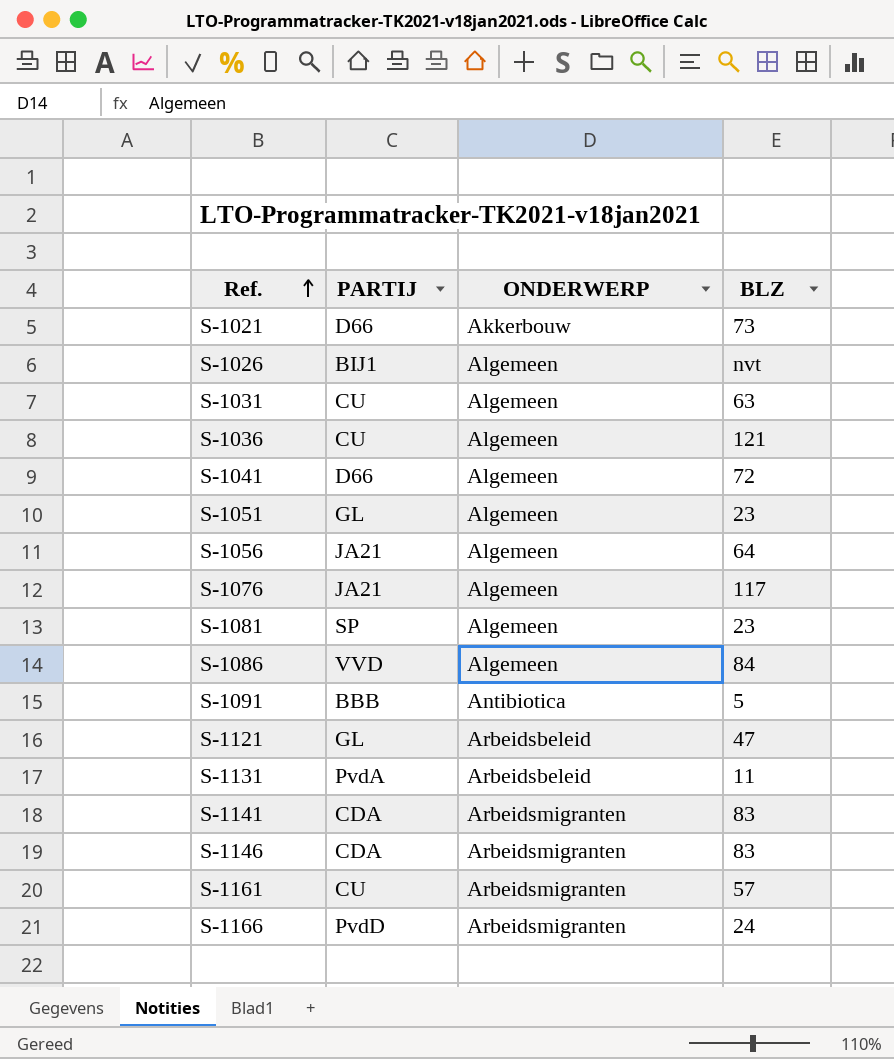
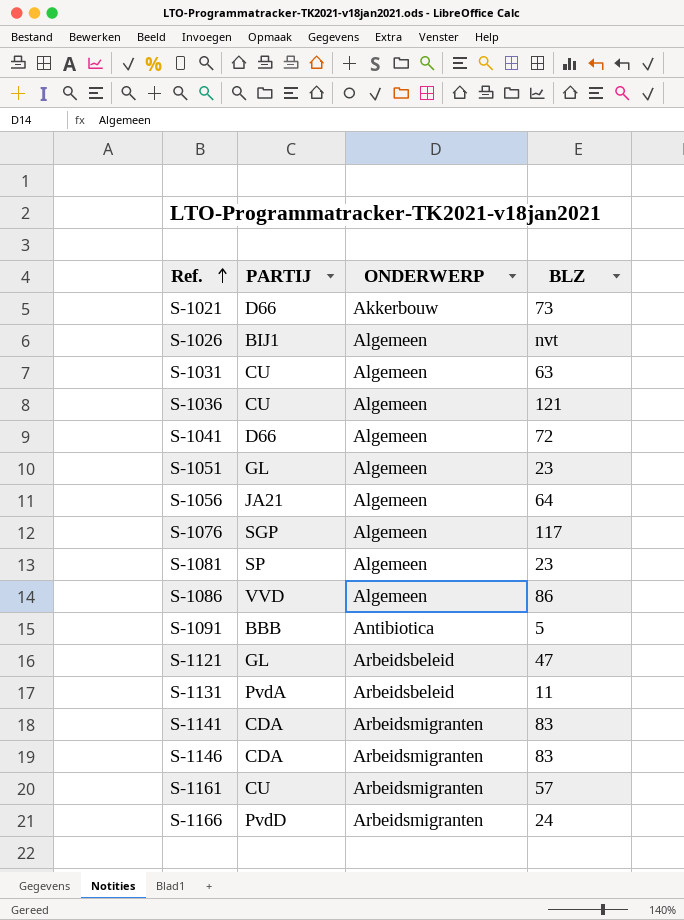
S-1076 | PARTIJ: JA21 -> SGP
S-1086 | BLZ: 84 -> 86

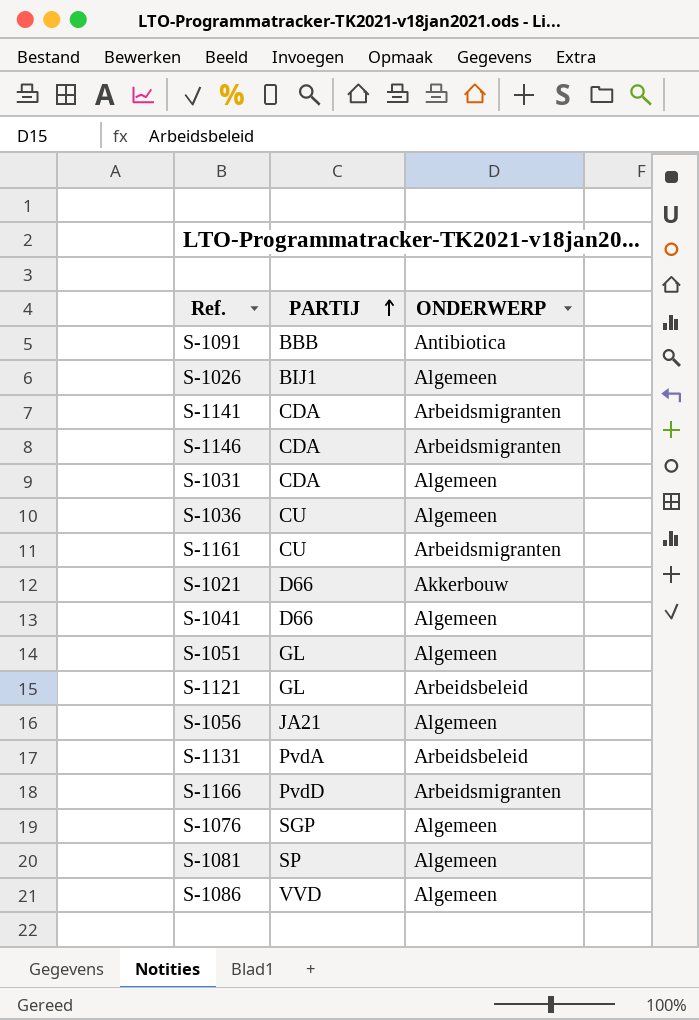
row order: Ref. ascending -> PARTIJ ascending
column BLZ | position: 4 -> none
S-1031 | PARTIJ: CU -> CDA

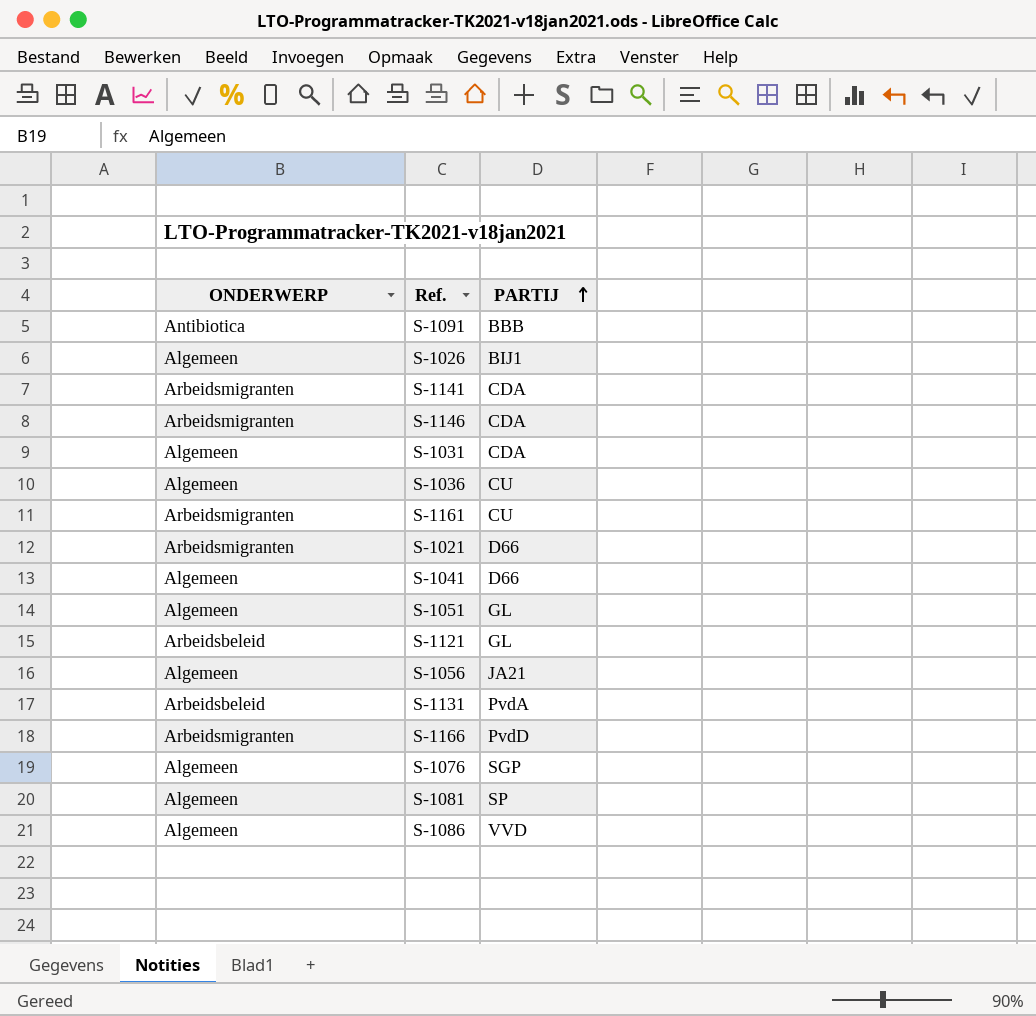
column ONDERWERP | position: 3 -> 1
S-1021 | ONDERWERP: Akkerbouw -> Arbeidsmigranten

